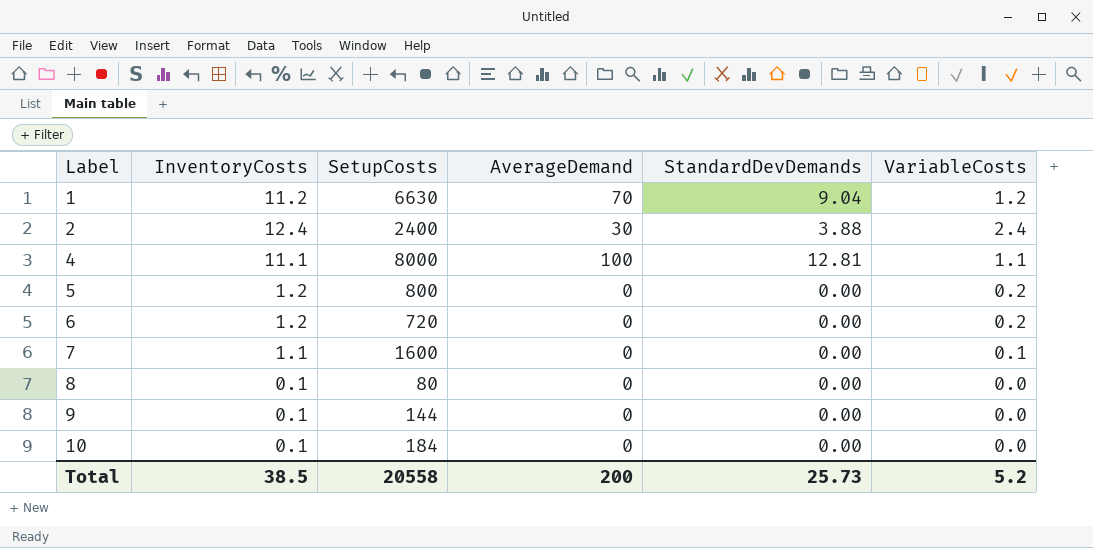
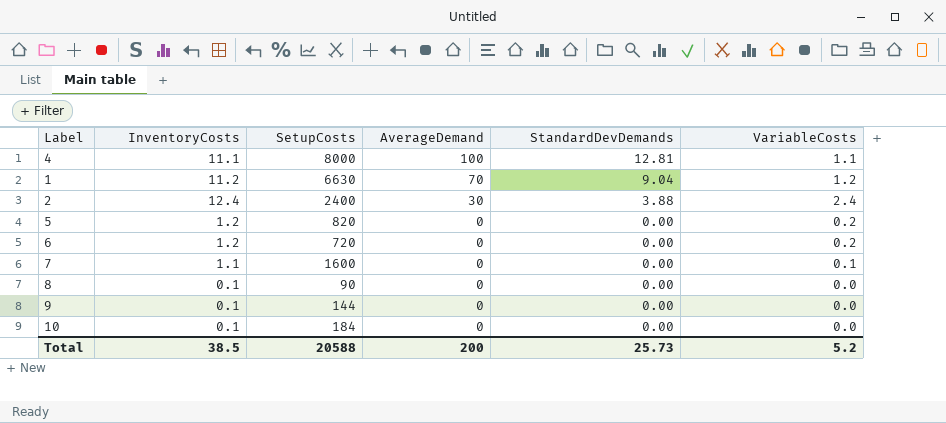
row order: Label ascending -> AverageDemand descending
5 | SetupCosts: 800 -> 820
8 | SetupCosts: 80 -> 90
Total | SetupCosts: 20558 -> 20588

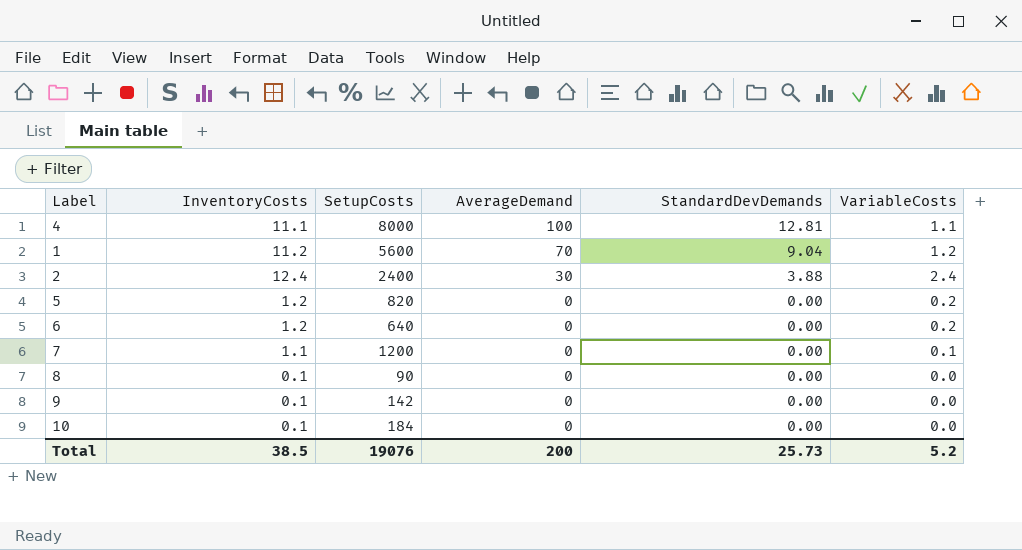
1 | SetupCosts: 6630 -> 5600
6 | SetupCosts: 720 -> 640
7 | SetupCosts: 1600 -> 1200
9 | SetupCosts: 144 -> 142
Total | SetupCosts: 20588 -> 19076

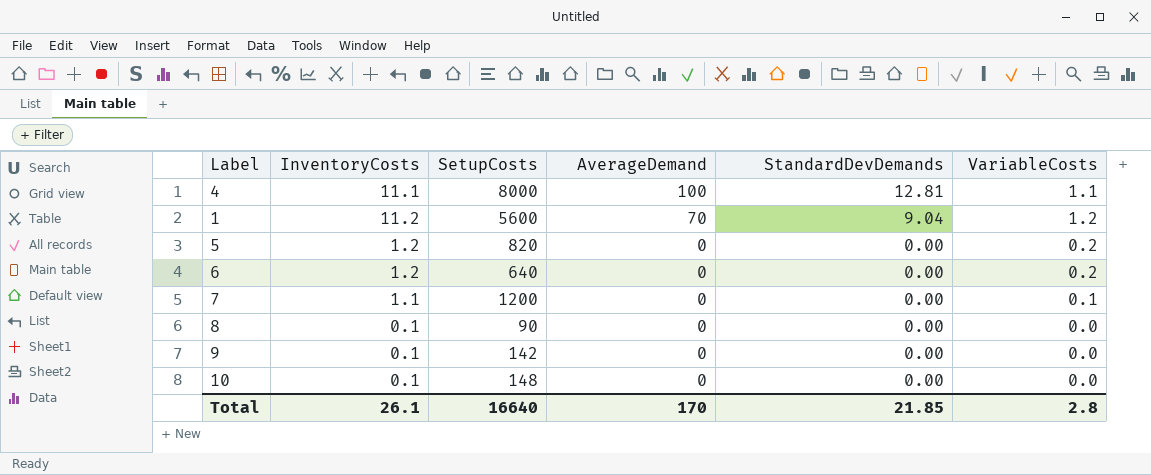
row 2: 12.4 | 2400 | 30 | 3.88 | 2.4 -> none
10 | SetupCosts: 184 -> 148
Total | InventoryCosts: 38.5 -> 26.1
Total | SetupCosts: 19076 -> 16640
Total | AverageDemand: 200 -> 170
Total | StandardDevDemands: 25.73 -> 21.85
Total | VariableCosts: 5.2 -> 2.8

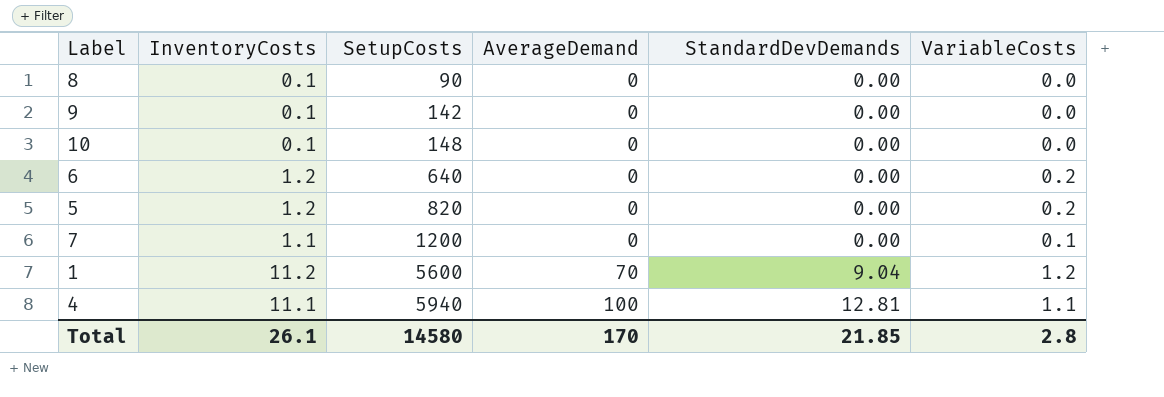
row order: AverageDemand descending -> SetupCosts ascending
4 | SetupCosts: 8000 -> 5940
Total | SetupCosts: 16640 -> 14580

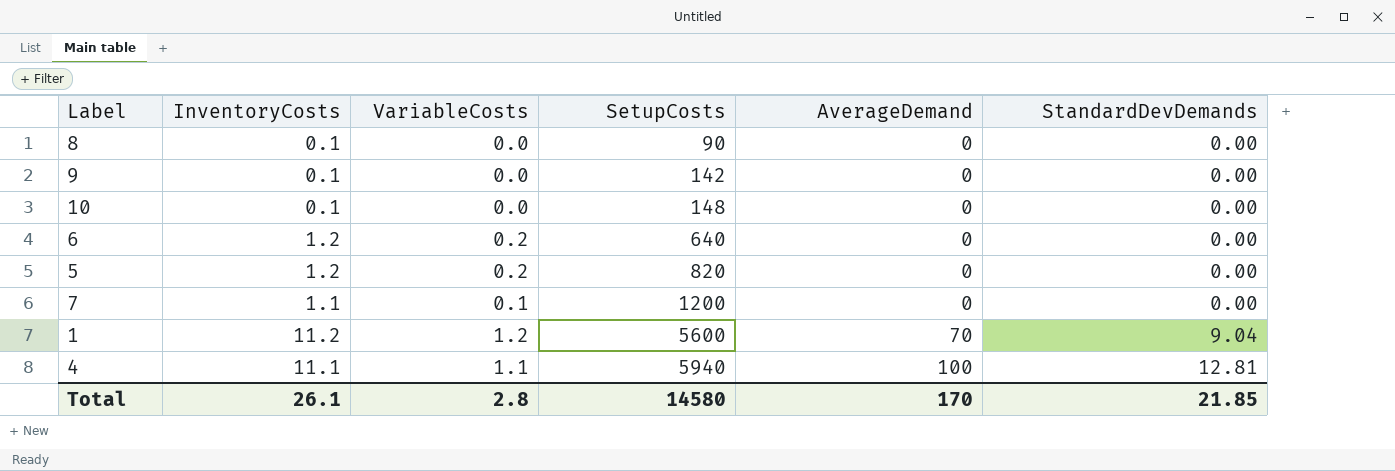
column VariableCosts | position: 6 -> 3

